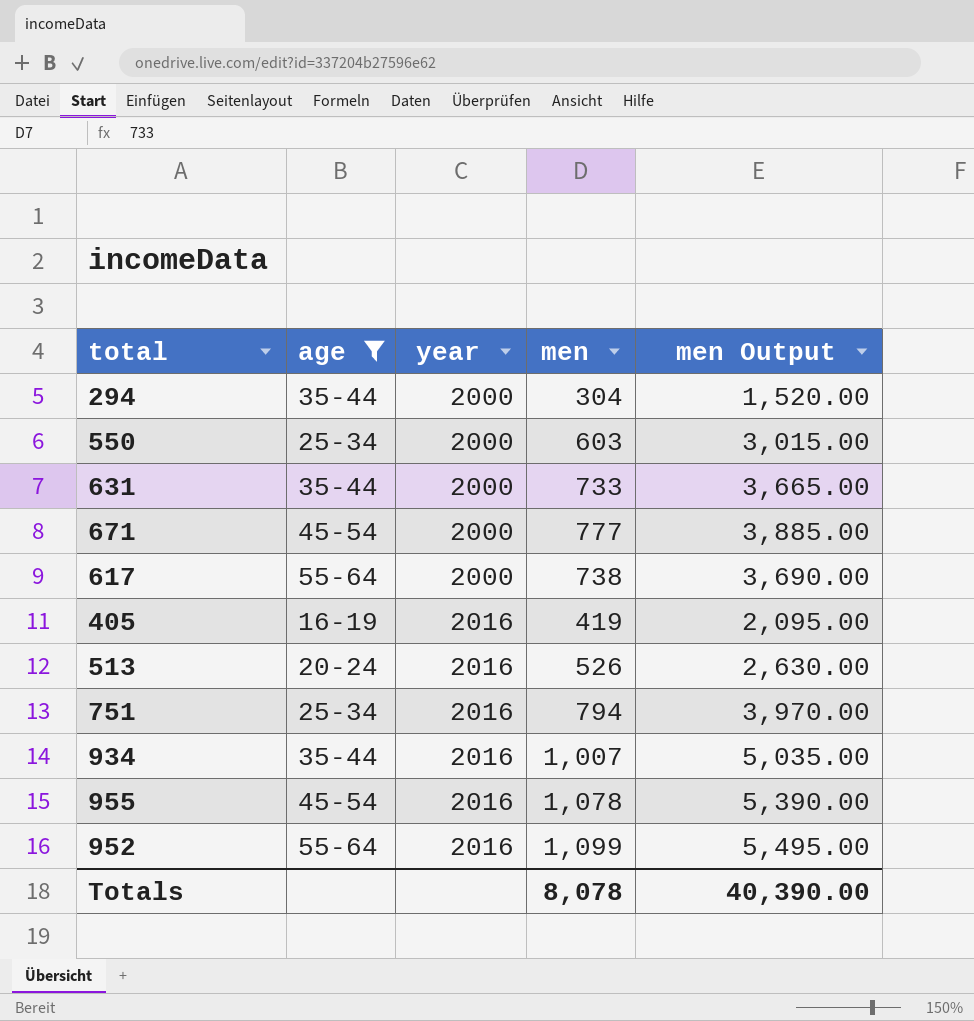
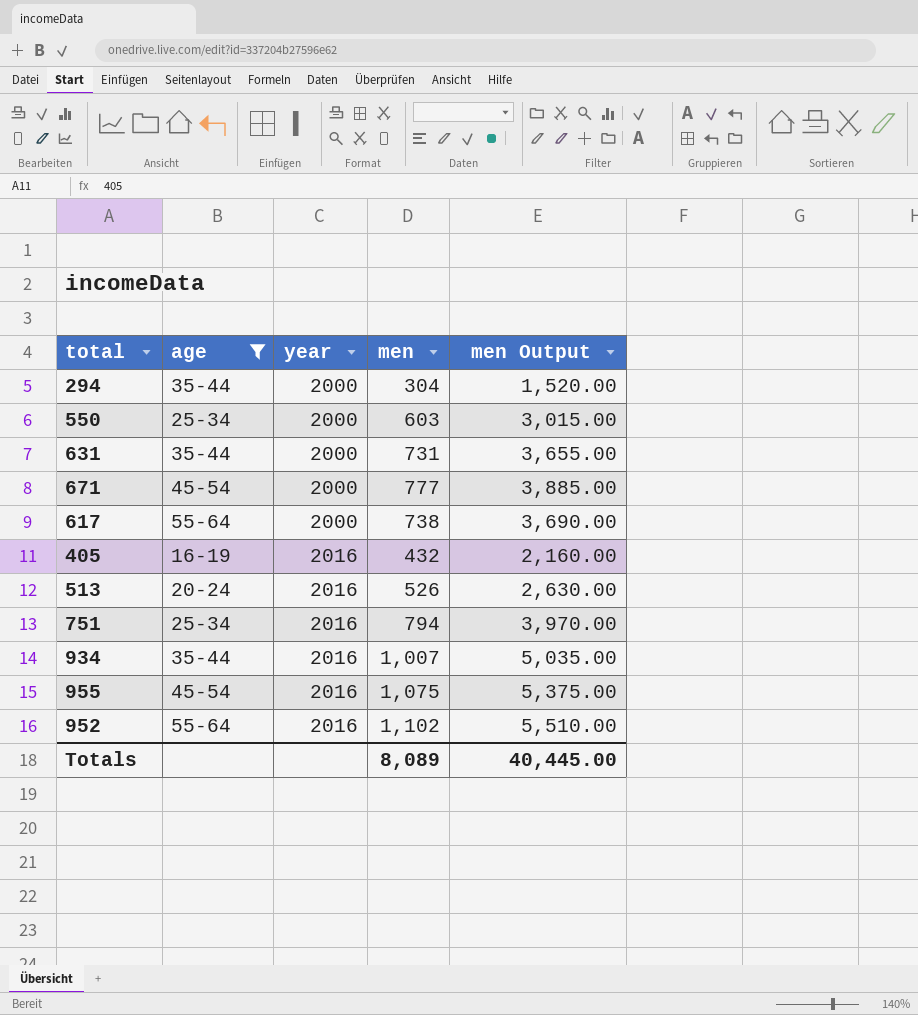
631 | men: 733 -> 731
631 | men Output: 3,665.00 -> 3,655.00
405 | men: 419 -> 432
405 | men Output: 2,095.00 -> 2,160.00
955 | men: 1,078 -> 1,075
955 | men Output: 5,390.00 -> 5,375.00
952 | men: 1,099 -> 1,102
952 | men Output: 5,495.00 -> 5,510.00
Totals | men: 8,078 -> 8,089
Totals | men Output: 40,390.00 -> 40,445.00

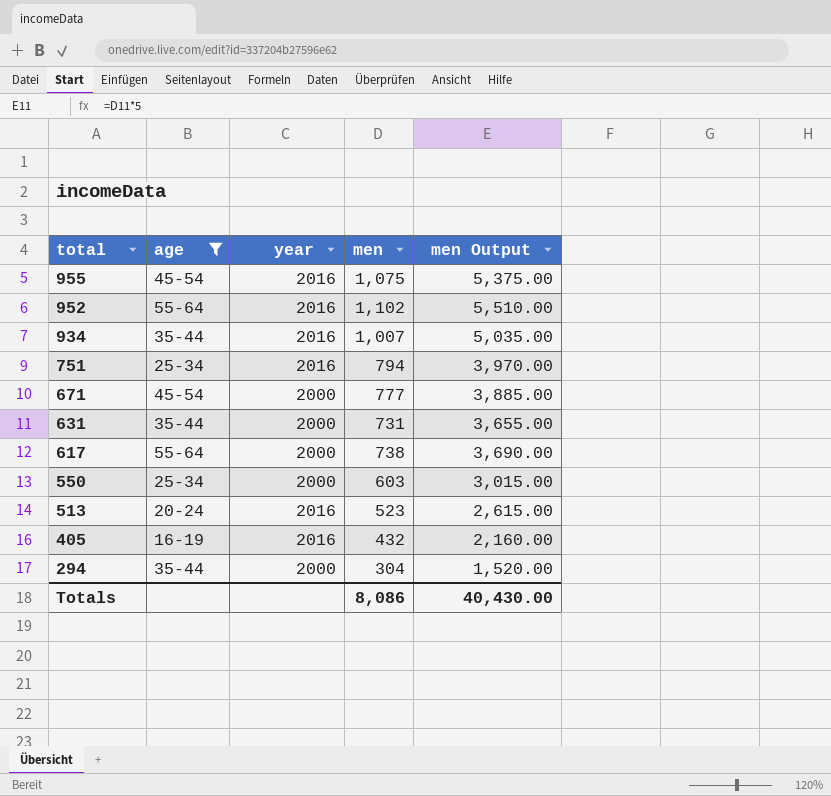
row order: year ascending -> total descending
513 | men: 526 -> 523
513 | men Output: 2,630.00 -> 2,615.00
Totals | men: 8,089 -> 8,086
Totals | men Output: 40,445.00 -> 40,430.00

